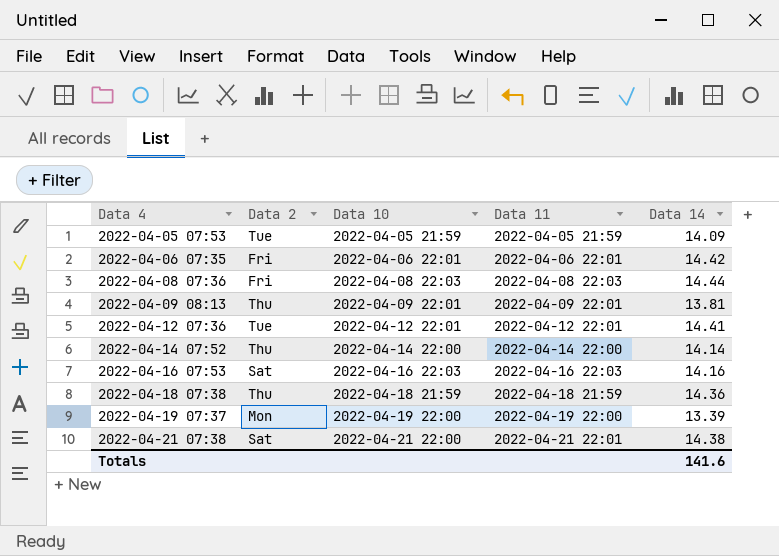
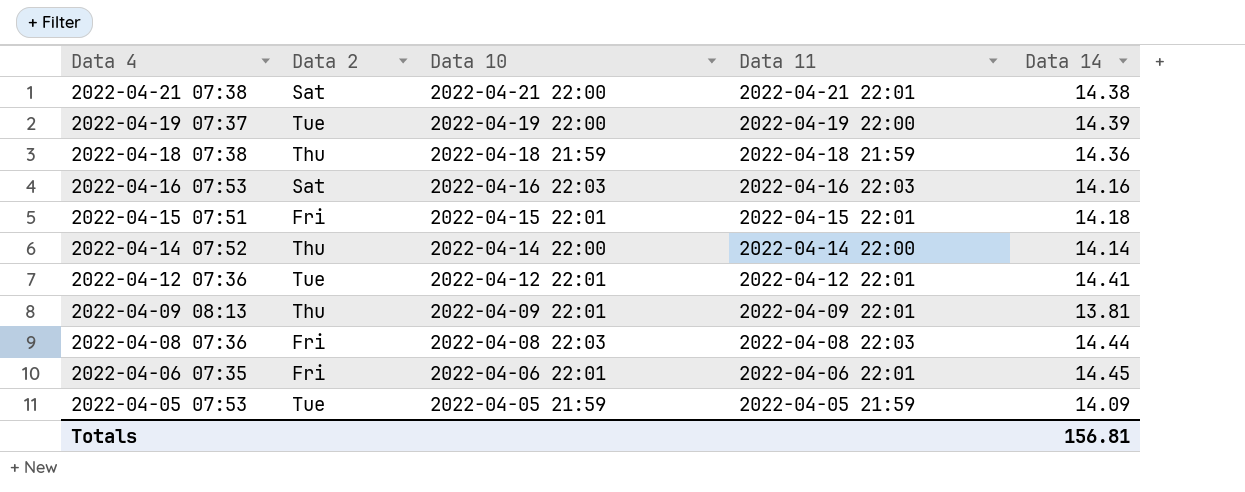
row order: Data 4 ascending -> Data 4 descending
2022-04-19 07:37 | Data 2: Mon -> Tue
2022-04-19 07:37 | Data 14: 13.39 -> 14.39
row 2022-04-15 07:51: none -> Fri | 2022-04-15 22:01 | 2022-04-15 22:01 | 14.18
2022-04-06 07:35 | Data 14: 14.42 -> 14.45
Totals | Data 14: 141.6 -> 156.81

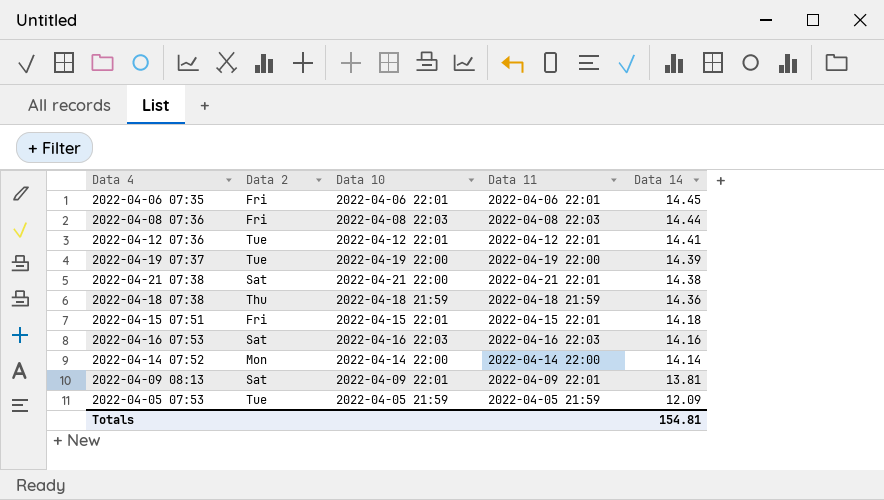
row order: Data 4 descending -> Data 14 descending
2022-04-14 07:52 | Data 2: Thu -> Mon
2022-04-09 08:13 | Data 2: Thu -> Sat
2022-04-05 07:53 | Data 14: 14.09 -> 12.09
Totals | Data 14: 156.81 -> 154.81

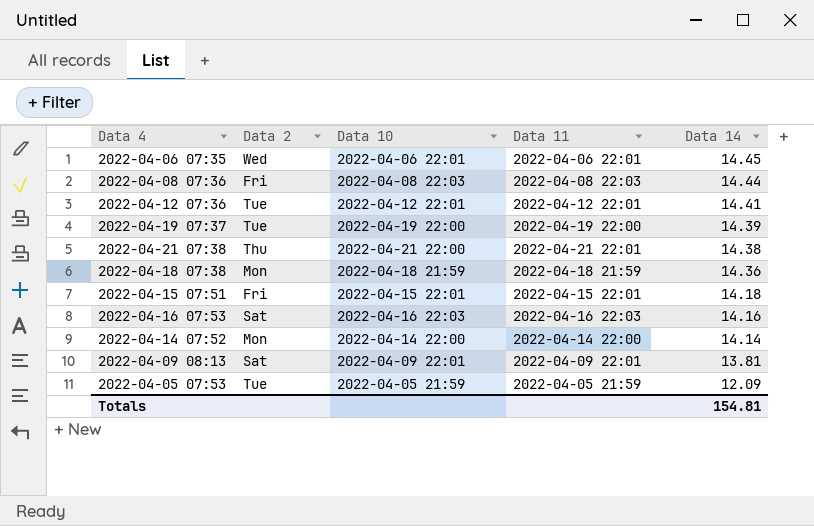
2022-04-06 07:35 | Data 2: Fri -> Wed
2022-04-21 07:38 | Data 2: Sat -> Thu
2022-04-18 07:38 | Data 2: Thu -> Mon

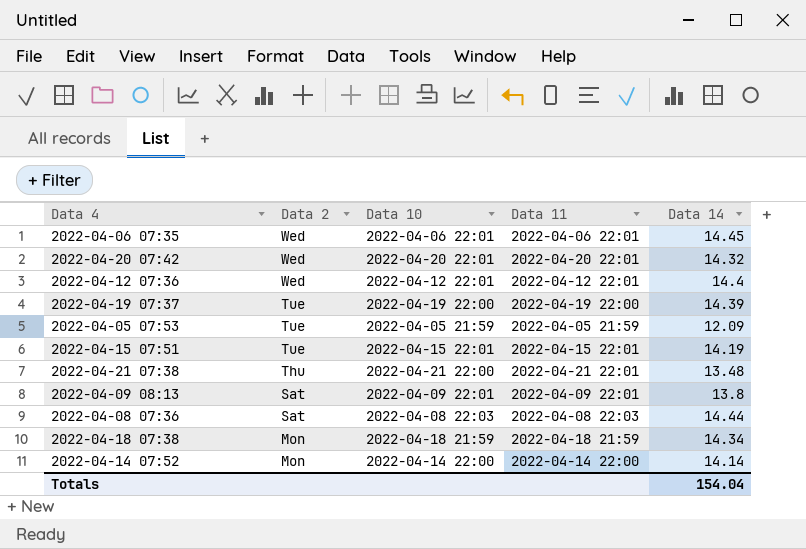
row order: Data 14 descending -> Data 2 descending
row 2022-04-16 07:53: Sat | 2022-04-16 22:03 | 2022-04-16 22:03 | 14.16 -> none
row 2022-04-20 07:42: none -> Wed | 2022-04-20 22:01 | 2022-04-20 22:01 | 14.32
2022-04-12 07:36 | Data 2: Tue -> Wed
2022-04-12 07:36 | Data 14: 14.41 -> 14.4
2022-04-15 07:51 | Data 2: Fri -> Tue
2022-04-15 07:51 | Data 14: 14.18 -> 14.19
2022-04-21 07:38 | Data 14: 14.38 -> 13.48
2022-04-09 08:13 | Data 14: 13.81 -> 13.8
2022-04-08 07:36 | Data 2: Fri -> Sat
2022-04-18 07:38 | Data 14: 14.36 -> 14.34
Totals | Data 14: 154.81 -> 154.04

